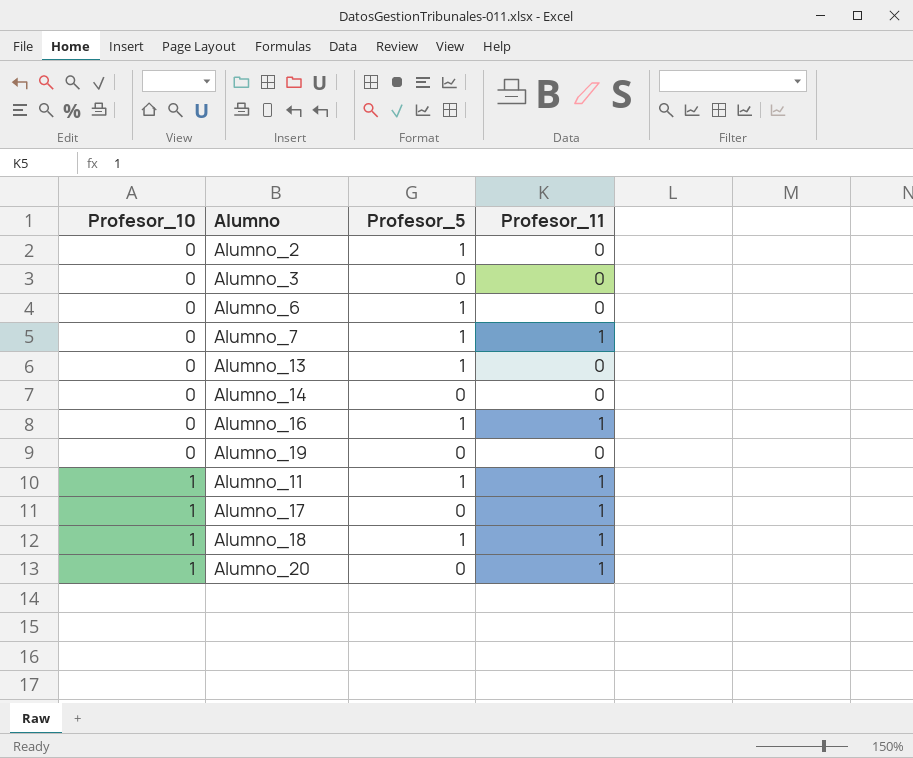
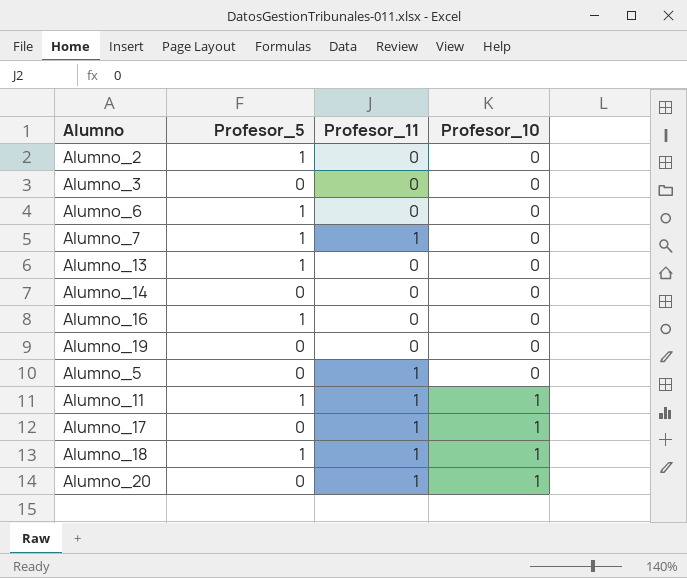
column Profesor_10 | position: 1 -> 4
Alumno_16 | Profesor_11: 1 -> 0
row Alumno_5: none -> 0 | 1 | 0

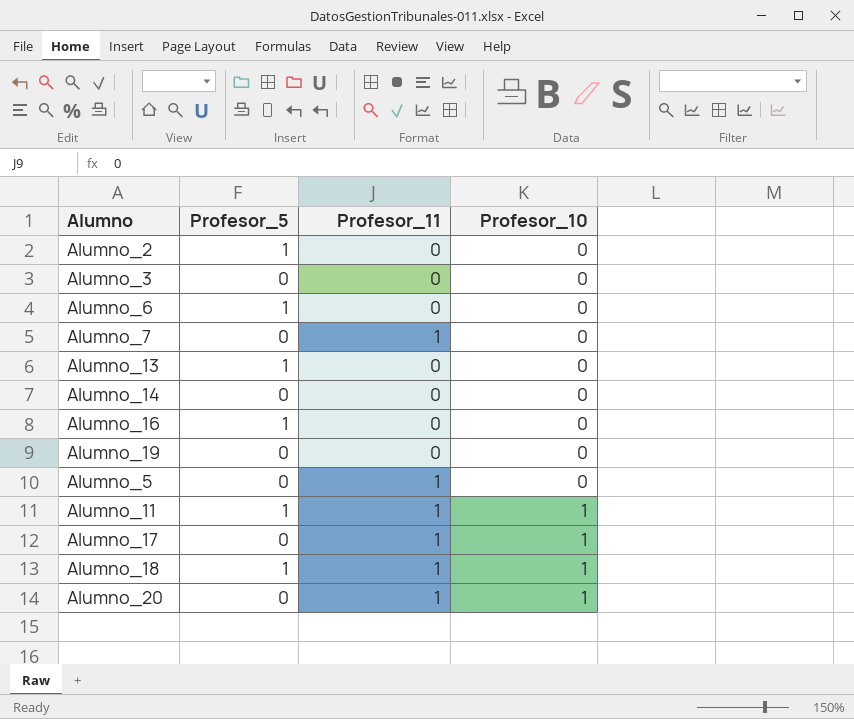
Alumno_7 | Profesor_5: 1 -> 0

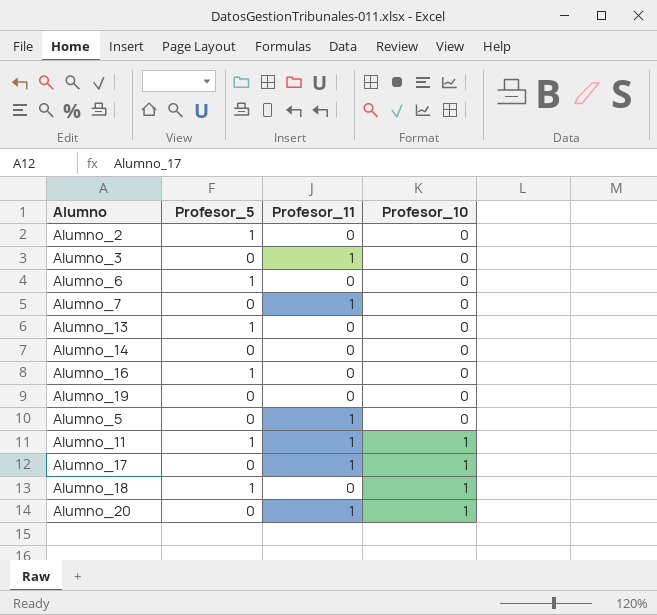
Alumno_3 | Profesor_11: 0 -> 1
Alumno_18 | Profesor_11: 1 -> 0

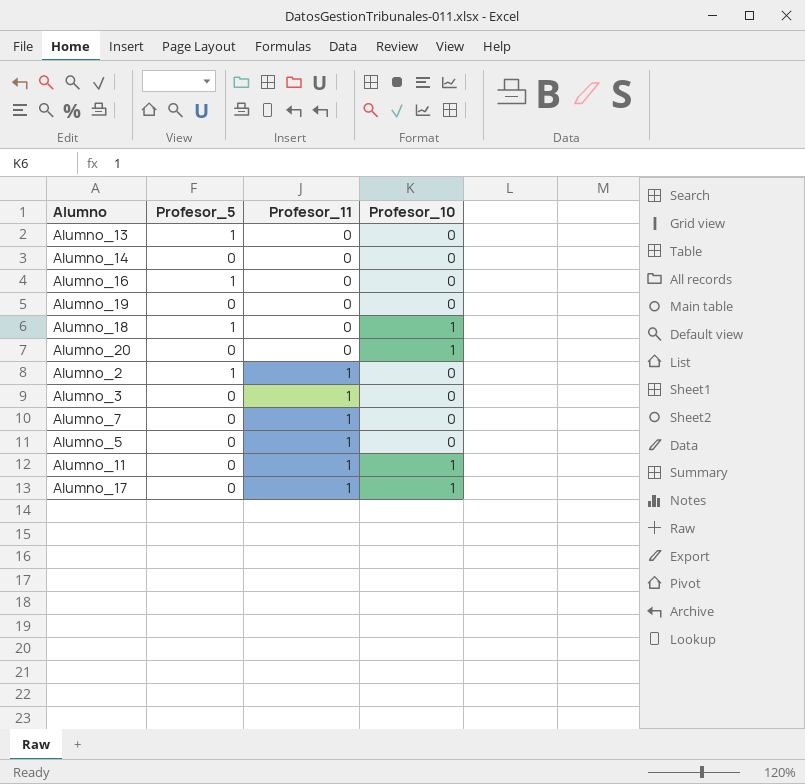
row order: Profesor_10 ascending -> Profesor_11 ascending
row Alumno_6: 1 | 0 | 0 -> none
Alumno_20 | Profesor_11: 1 -> 0
Alumno_2 | Profesor_11: 0 -> 1
Alumno_11 | Profesor_5: 1 -> 0

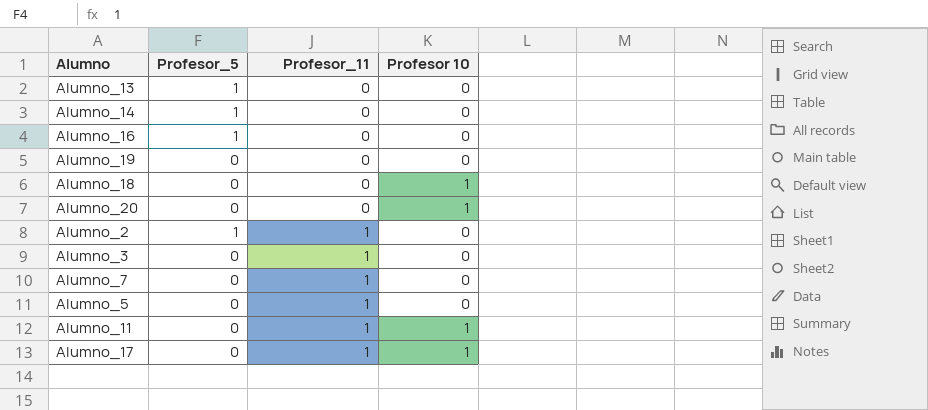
column name: Profesor_10 -> Profesor 10
Alumno_14 | Profesor_5: 0 -> 1
Alumno_18 | Profesor_5: 1 -> 0

